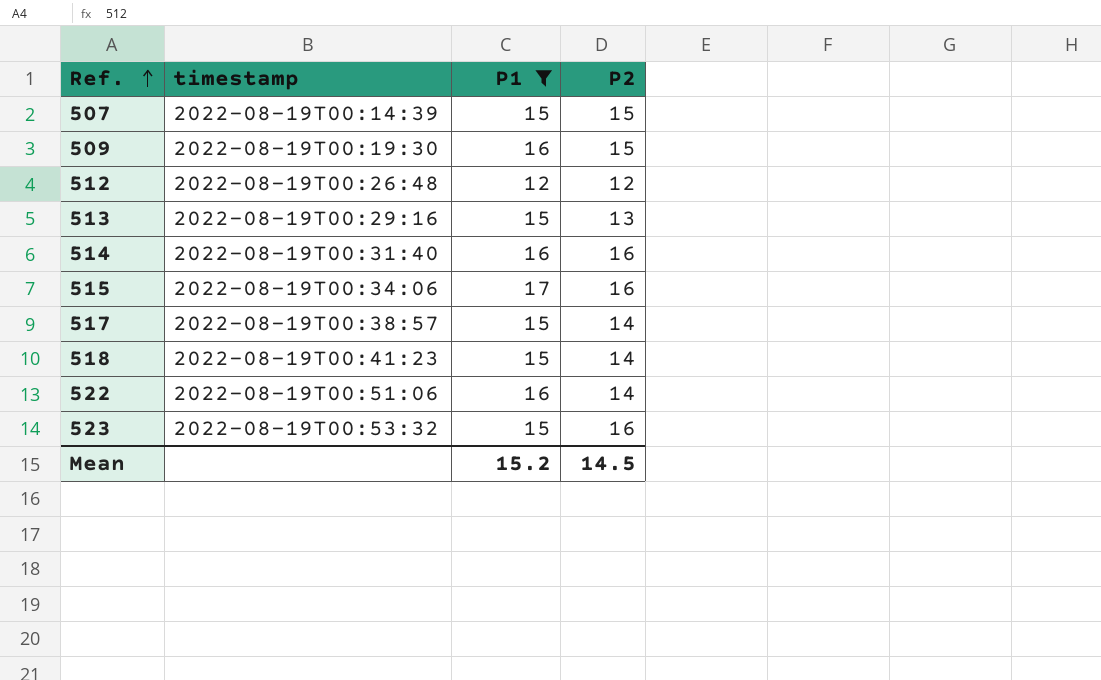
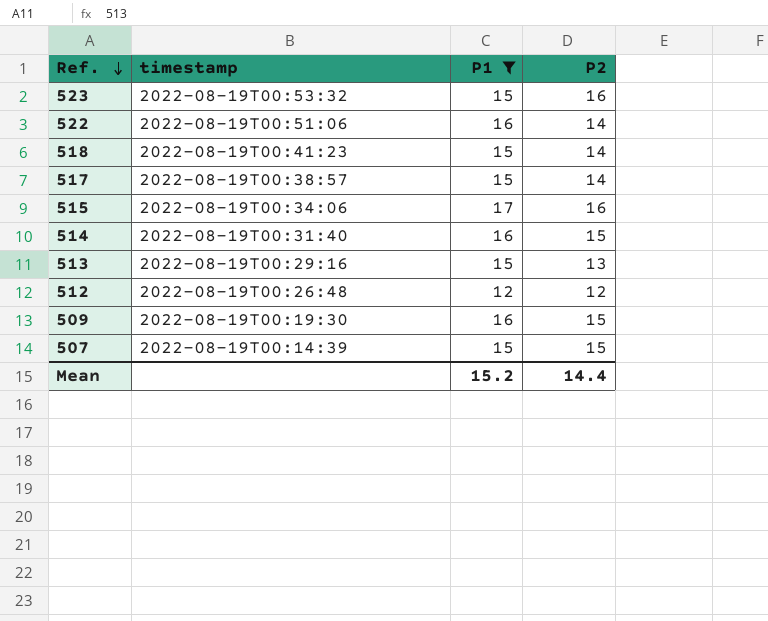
row order: Ref. ascending -> Ref. descending
514 | P2: 16 -> 15
Mean | P2: 14.5 -> 14.4

